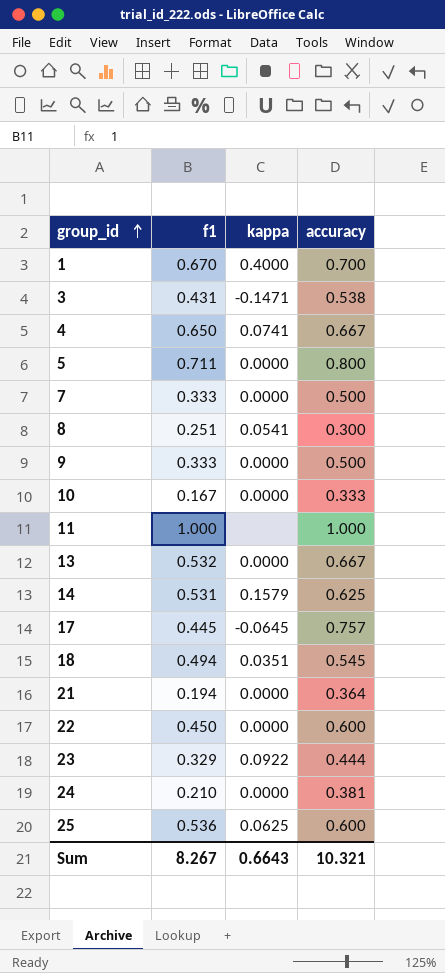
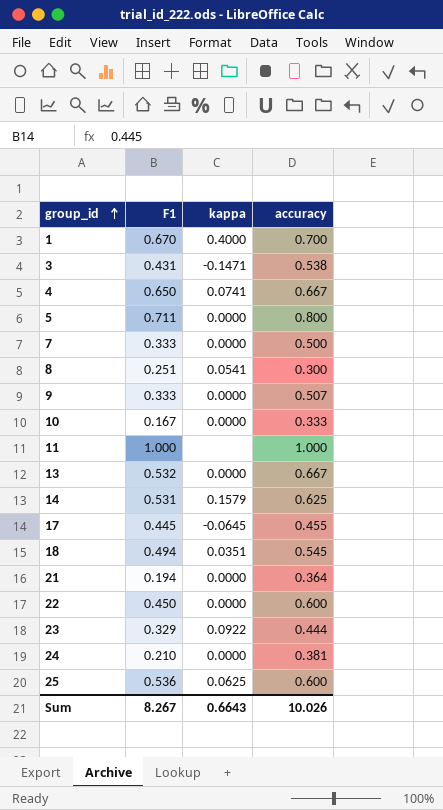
column name: f1 -> F1
9 | accuracy: 0.500 -> 0.507
17 | accuracy: 0.757 -> 0.455
Sum | accuracy: 10.321 -> 10.026

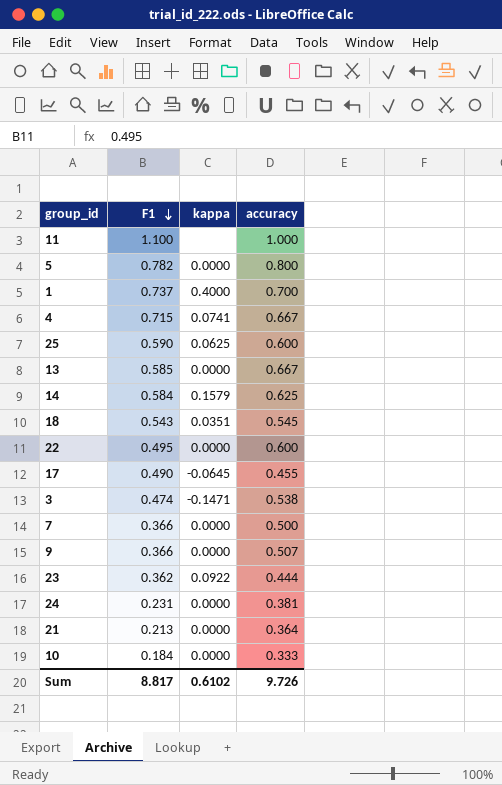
row order: group_id ascending -> F1 descending
row 8: 0.251 | 0.0541 | 0.300 -> none
11 | F1: 1.000 -> 1.100
5 | F1: 0.711 -> 0.782
1 | F1: 0.670 -> 0.737
4 | F1: 0.650 -> 0.715
25 | F1: 0.536 -> 0.590
13 | F1: 0.532 -> 0.585
14 | F1: 0.531 -> 0.584
18 | F1: 0.494 -> 0.543
22 | F1: 0.450 -> 0.495
17 | F1: 0.445 -> 0.490
3 | F1: 0.431 -> 0.474
7 | F1: 0.333 -> 0.366
9 | F1: 0.333 -> 0.366
23 | F1: 0.329 -> 0.362
24 | F1: 0.210 -> 0.231
21 | F1: 0.194 -> 0.213
10 | F1: 0.167 -> 0.184
Sum | F1: 8.267 -> 8.817
Sum | kappa: 0.6643 -> 0.6102
Sum | accuracy: 10.026 -> 9.726

